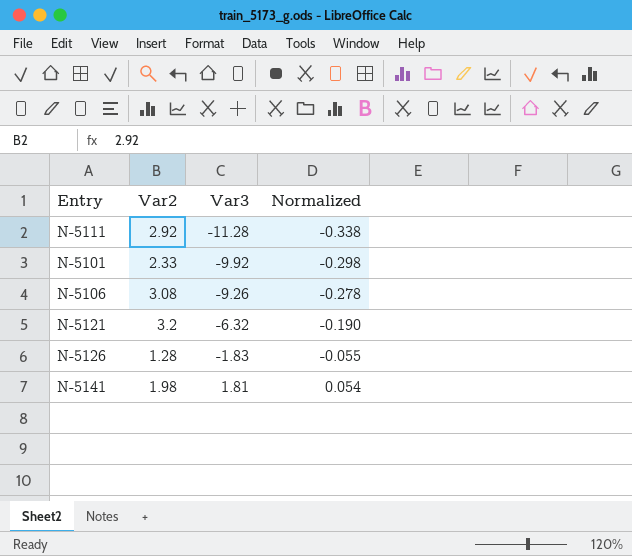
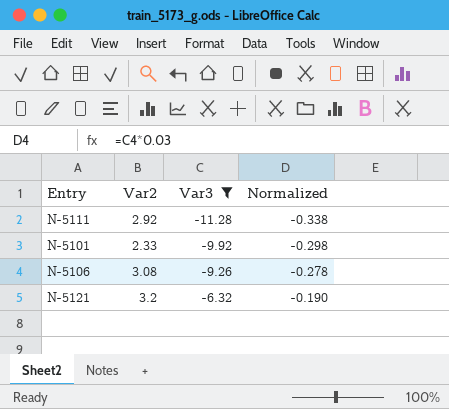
filter: none -> Var3 <= -6.32

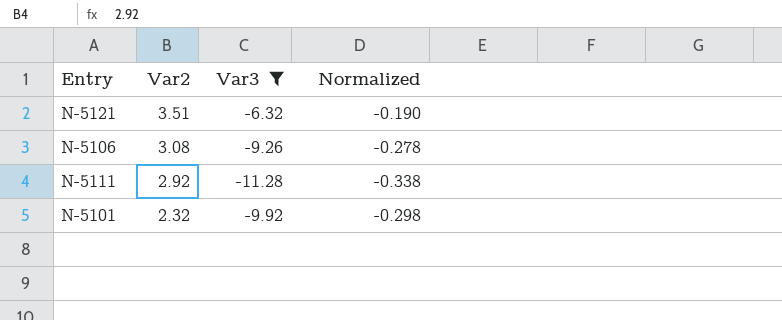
row order: Var3 ascending -> Var2 descending
N-5121 | Var2: 3.2 -> 3.51
N-5101 | Var2: 2.33 -> 2.32

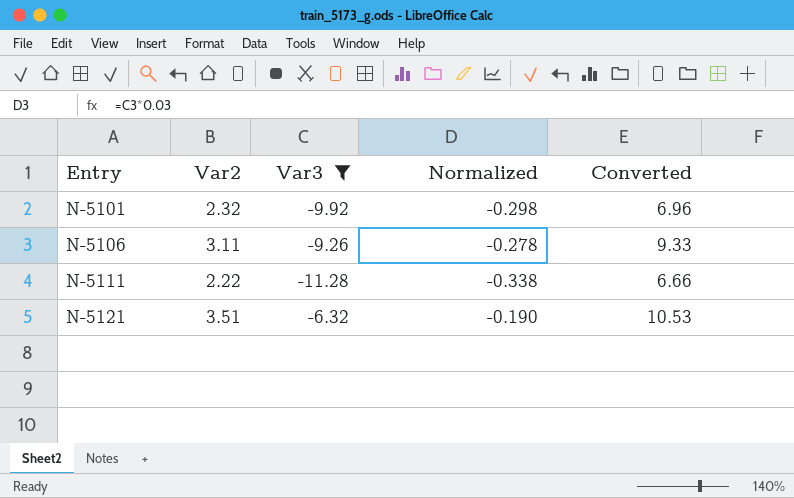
row order: Var2 descending -> Entry ascending
column Converted | formula: none -> [Var2] * 3
N-5106 | Var2: 3.08 -> 3.11
N-5111 | Var2: 2.92 -> 2.22

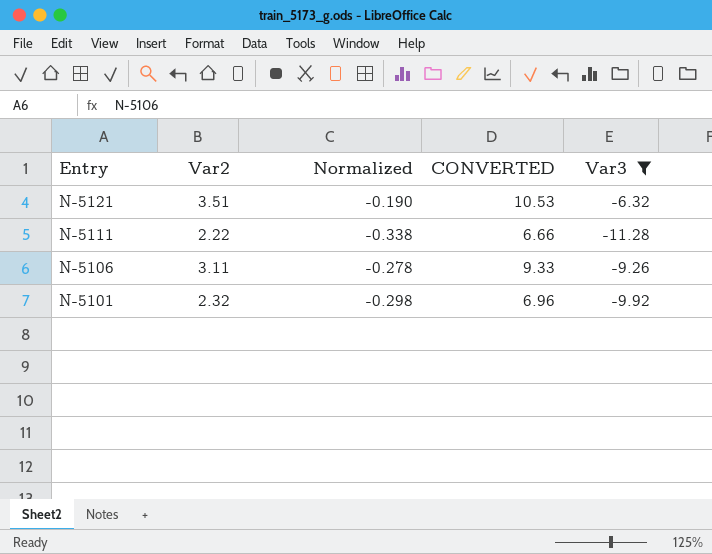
row order: Entry ascending -> Entry descending
column name: Converted -> CONVERTED
column Var3 | position: 3 -> 5

